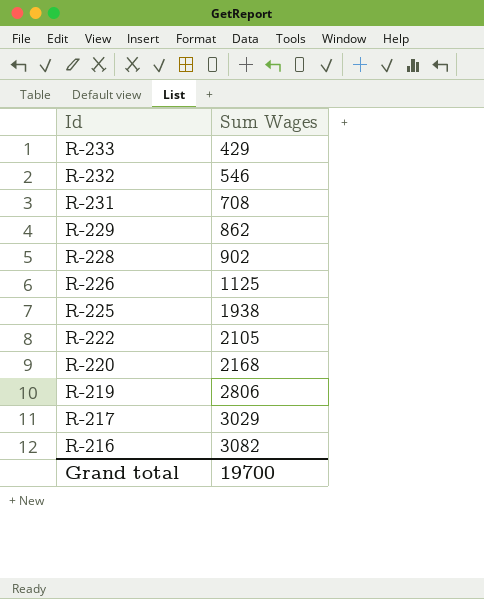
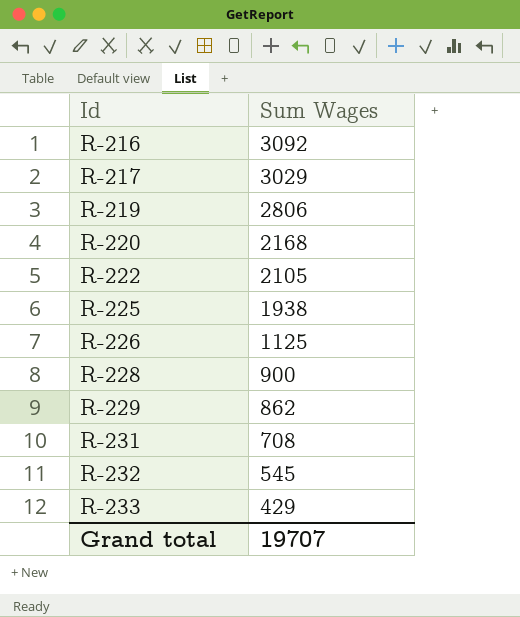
row order: Id descending -> Id ascending
R-216 | Sum Wages: 3082 -> 3092
R-228 | Sum Wages: 902 -> 900
R-232 | Sum Wages: 546 -> 545
Grand total | Sum Wages: 19700 -> 19707

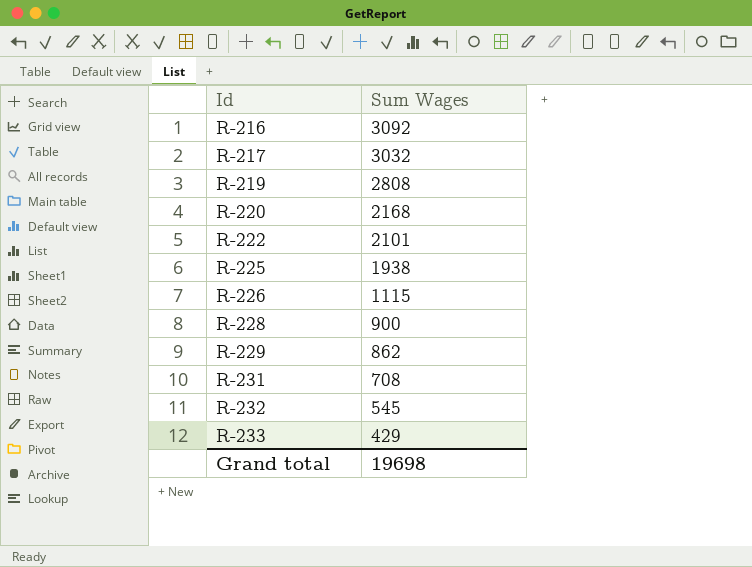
R-217 | Sum Wages: 3029 -> 3032
R-219 | Sum Wages: 2806 -> 2808
R-222 | Sum Wages: 2105 -> 2101
R-226 | Sum Wages: 1125 -> 1115
Grand total | Sum Wages: 19707 -> 19698

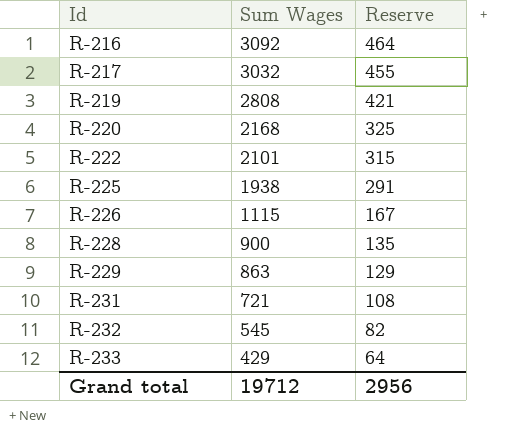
column Reserve | formula: none -> [Sum Wages] * 0.15
R-229 | Sum Wages: 862 -> 863
R-231 | Sum Wages: 708 -> 721
Grand total | Sum Wages: 19698 -> 19712

